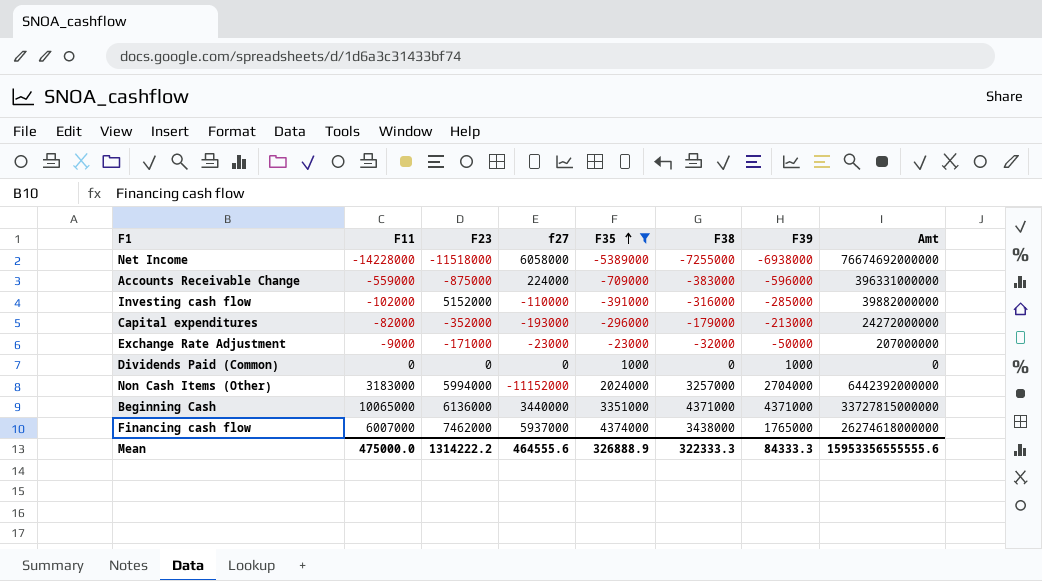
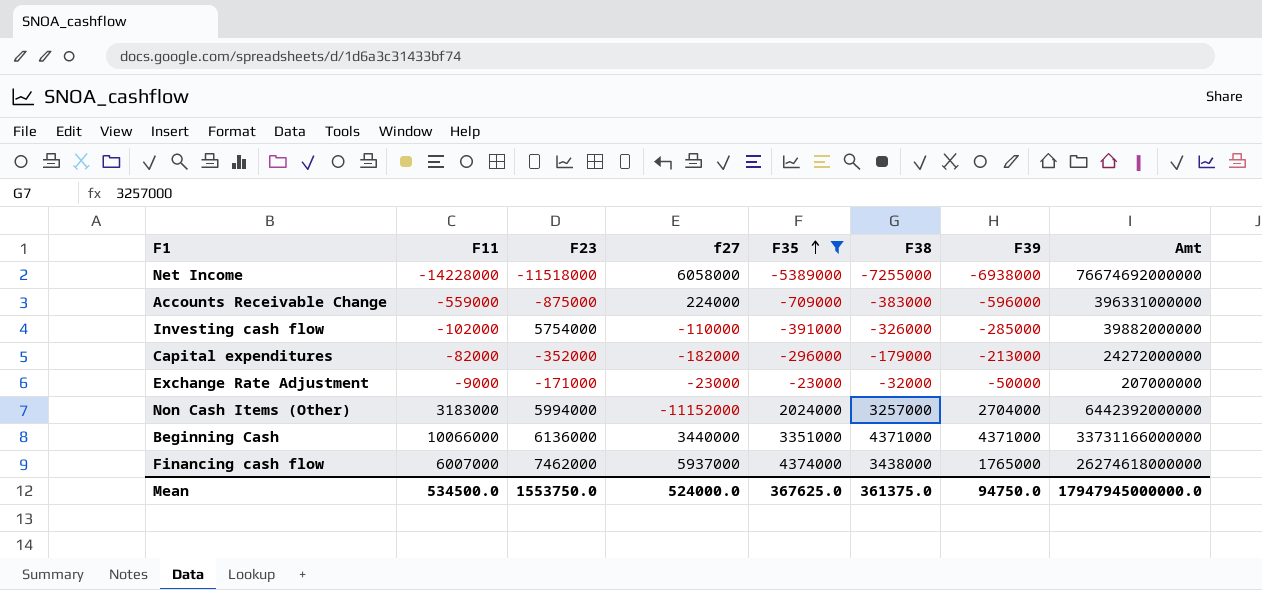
row Dividends Paid (Common): 0 | 0 | 0 | 1000 | 0 | 1000 | 0 -> none
Investing cash flow | F23: 5152000 -> 5754000
Investing cash flow | F38: -316000 -> -326000
Capital expenditures | f27: -193000 -> -182000
Beginning Cash | F11: 10065000 -> 10066000
Beginning Cash | Amt: 33727815000000 -> 33731166000000
Mean | F11: 475000.0 -> 534500.0
Mean | F23: 1314222.2 -> 1553750.0
Mean | f27: 464555.6 -> 524000.0
Mean | F35: 326888.9 -> 367625.0
Mean | F38: 322333.3 -> 361375.0
Mean | F39: 84333.3 -> 94750.0
Mean | Amt: 15953356555555.6 -> 17947945000000.0

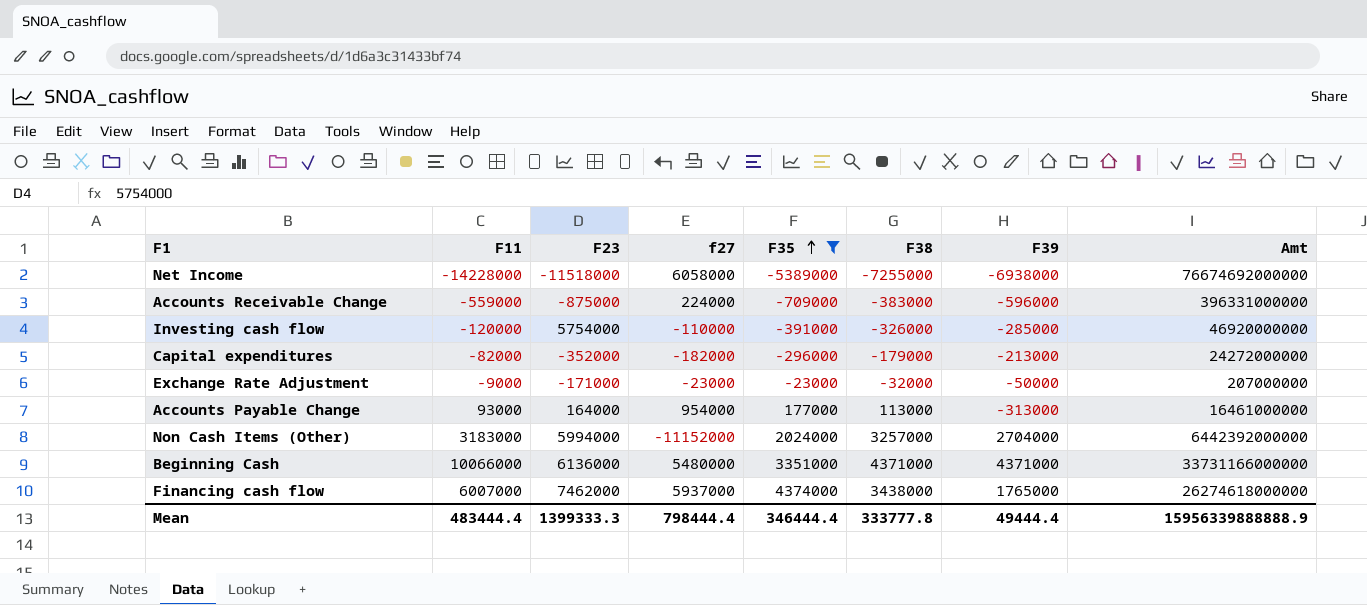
Investing cash flow | F11: -102000 -> -120000
Investing cash flow | Amt: 39882000000 -> 46920000000
row Accounts Payable Change: none -> 93000 | 164000 | 954000 | 177000 | 113000 | -313000 | 16461000000
Beginning Cash | f27: 3440000 -> 5480000
Mean | F11: 534500.0 -> 483444.4
Mean | F23: 1553750.0 -> 1399333.3
Mean | f27: 524000.0 -> 798444.4
Mean | F35: 367625.0 -> 346444.4
Mean | F38: 361375.0 -> 333777.8
Mean | F39: 94750.0 -> 49444.4
Mean | Amt: 17947945000000.0 -> 15956339888888.9

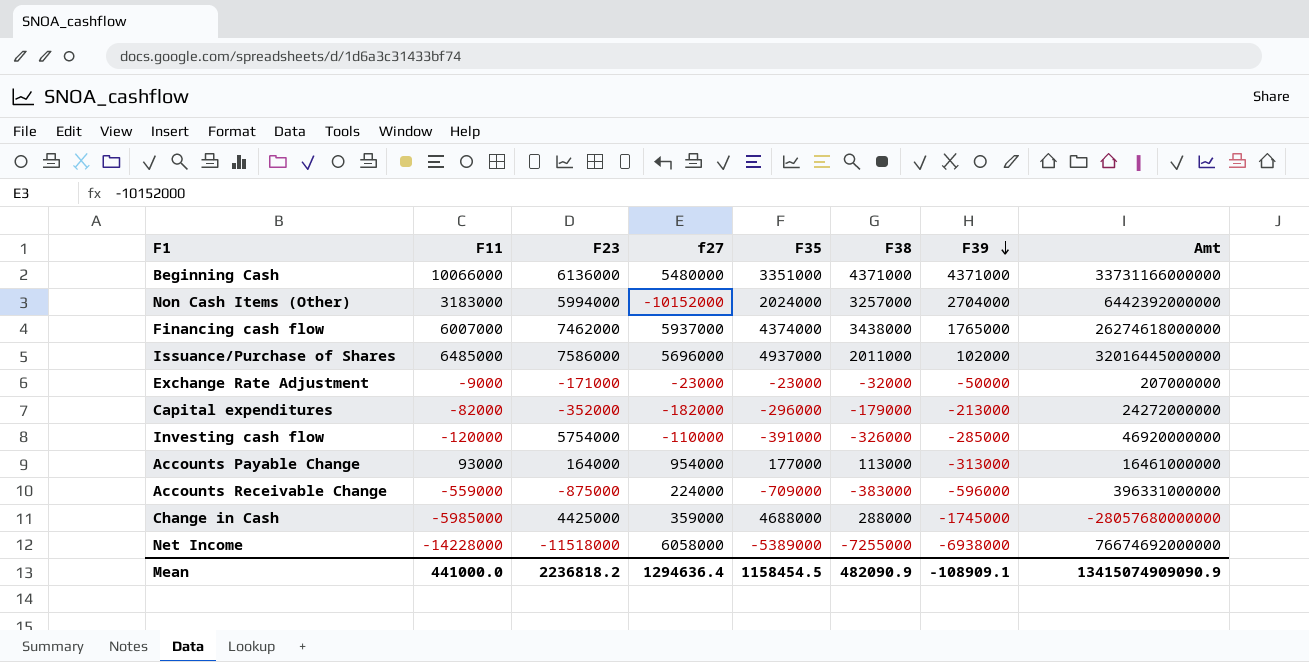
filter: F35 <= 4374000 -> none
row order: F35 ascending -> F39 descending
Non Cash Items (Other) | f27: -11152000 -> -10152000
Mean | F11: 483444.4 -> 441000.0
Mean | F23: 1399333.3 -> 2236818.2
Mean | f27: 798444.4 -> 1294636.4
Mean | F35: 346444.4 -> 1158454.5
Mean | F38: 333777.8 -> 482090.9
Mean | F39: 49444.4 -> -108909.1
Mean | Amt: 15956339888888.9 -> 13415074909090.9

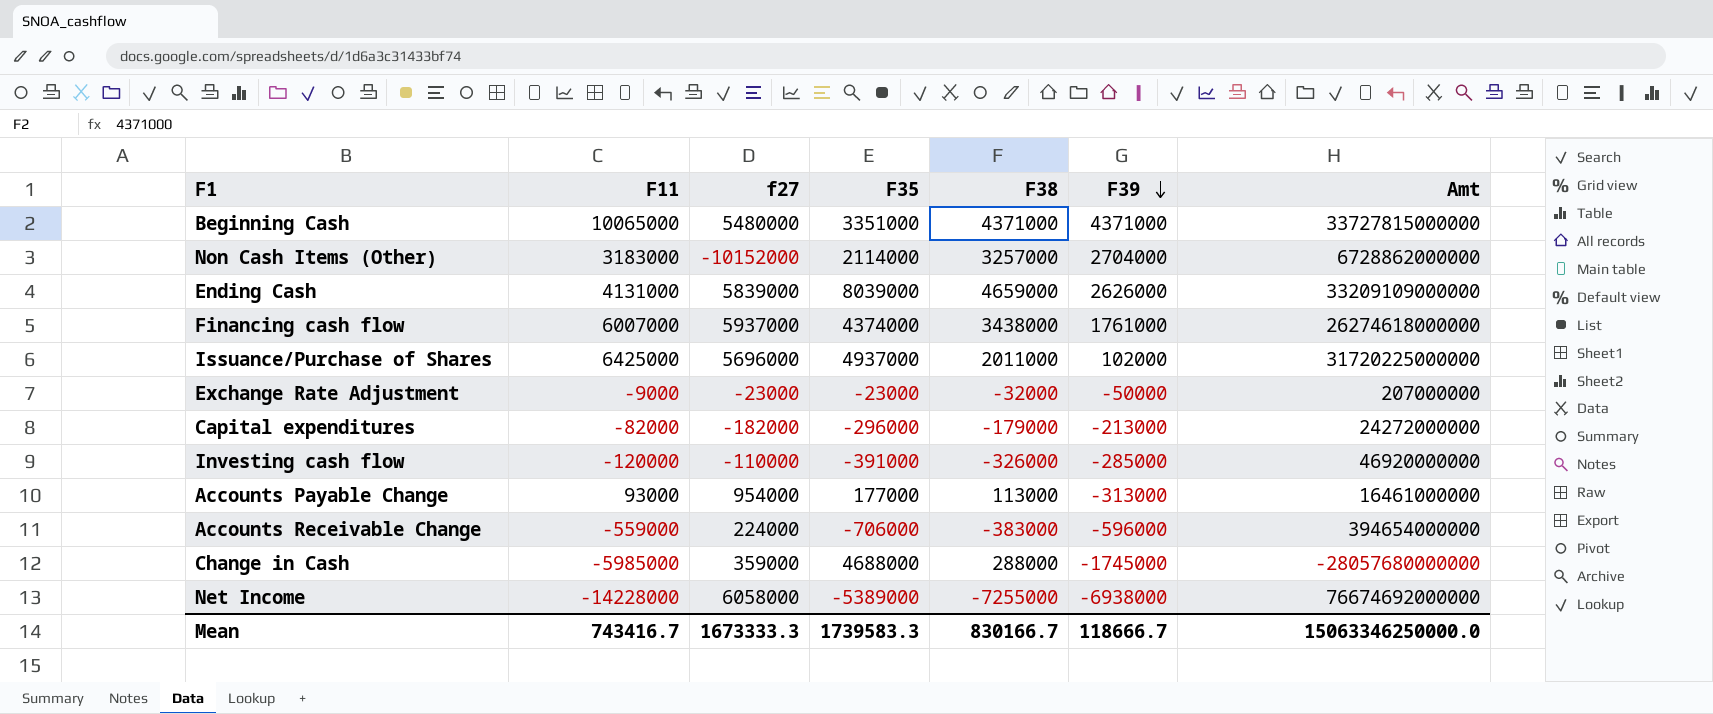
column F23 | position: 3 -> none
Beginning Cash | F11: 10066000 -> 10065000
Beginning Cash | Amt: 33731166000000 -> 33727815000000
Non Cash Items (Other) | F35: 2024000 -> 2114000
Non Cash Items (Other) | Amt: 6442392000000 -> 6728862000000
row Ending Cash: none -> 4131000 | 5839000 | 8039000 | 4659000 | 2626000 | 33209109000000
Financing cash flow | F39: 1765000 -> 1761000
Issuance/Purchase of Shares | F11: 6485000 -> 6425000
Issuance/Purchase of Shares | Amt: 32016445000000 -> 31720225000000
Accounts Receivable Change | F35: -709000 -> -706000
Accounts Receivable Change | Amt: 396331000000 -> 394654000000
Mean | F11: 441000.0 -> 743416.7
Mean | f27: 1294636.4 -> 1673333.3
Mean | F35: 1158454.5 -> 1739583.3
Mean | F38: 482090.9 -> 830166.7
Mean | F39: -108909.1 -> 118666.7
Mean | Amt: 13415074909090.9 -> 15063346250000.0

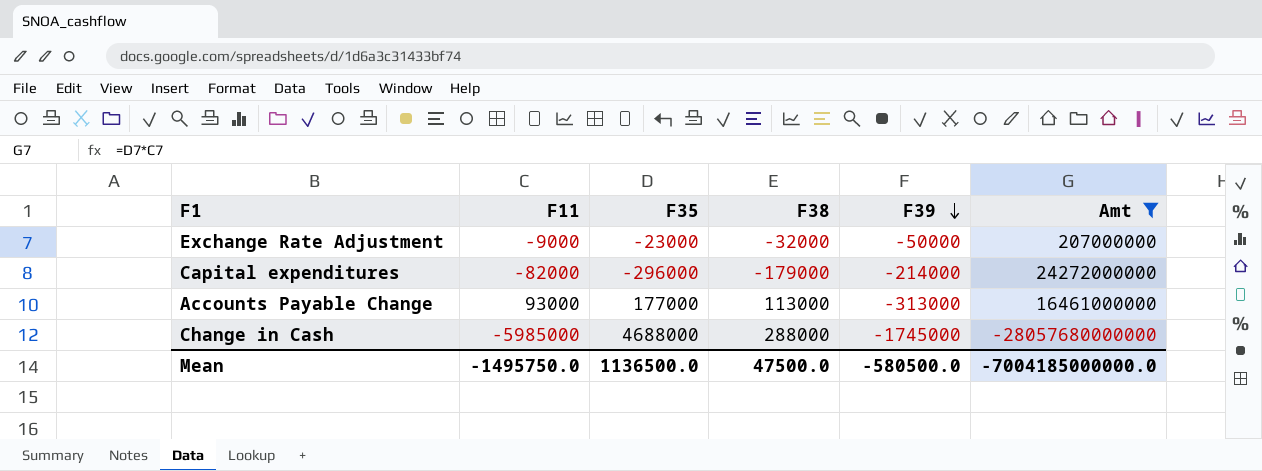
filter: none -> Amt <= 24272000000
column f27 | position: 3 -> none
Capital expenditures | F39: -213000 -> -214000
Mean | F11: 743416.7 -> -1495750.0
Mean | F35: 1739583.3 -> 1136500.0
Mean | F38: 830166.7 -> 47500.0
Mean | F39: 118666.7 -> -580500.0
Mean | Amt: 15063346250000.0 -> -7004185000000.0

